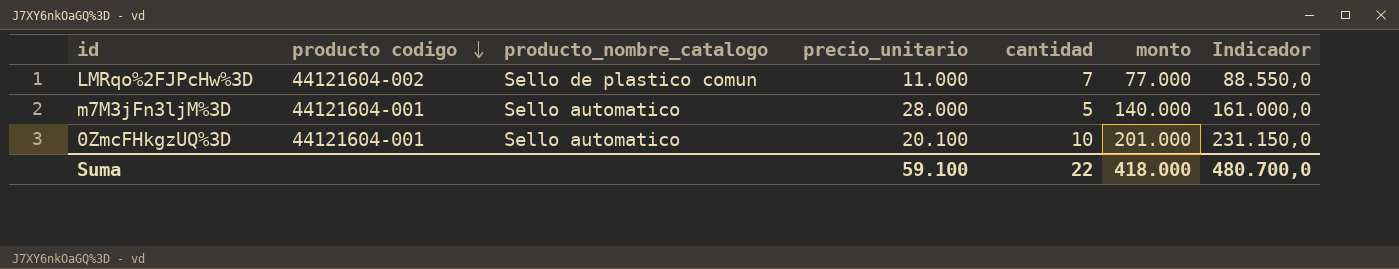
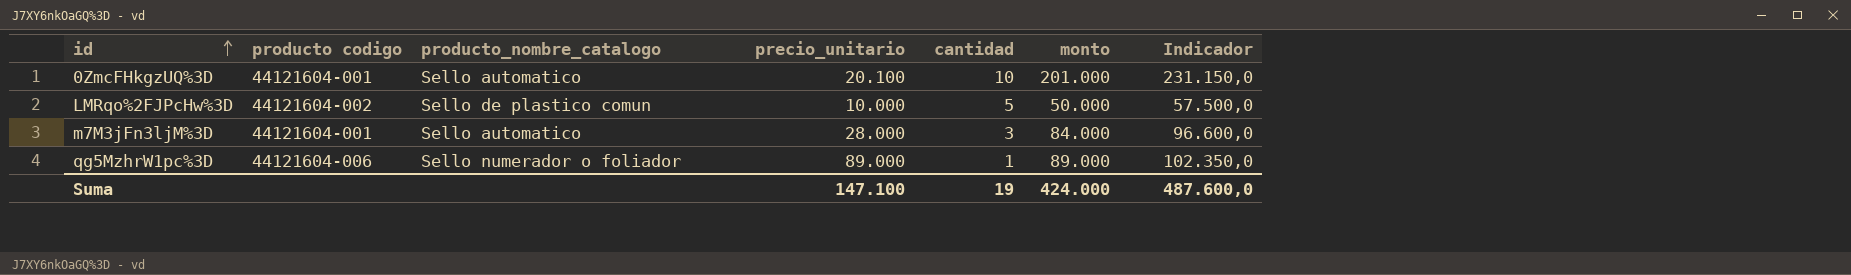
row order: producto codigo descending -> id ascending
LMRqo%2FJPcHw%3D | precio_unitario: 11.000 -> 10.000
LMRqo%2FJPcHw%3D | cantidad: 7 -> 5
LMRqo%2FJPcHw%3D | monto: 77.000 -> 50.000
LMRqo%2FJPcHw%3D | Indicador: 88.550,0 -> 57.500,0
m7M3jFn3ljM%3D | cantidad: 5 -> 3
m7M3jFn3ljM%3D | monto: 140.000 -> 84.000
m7M3jFn3ljM%3D | Indicador: 161.000,0 -> 96.600,0
row qg5MzhrW1pc%3D: none -> 44121604-006 | Sello numerador o foliador | 89.000 | 1 | 89.000 | 102.350,0
Suma | precio_unitario: 59.100 -> 147.100
Suma | cantidad: 22 -> 19
Suma | monto: 418.000 -> 424.000
Suma | Indicador: 480.700,0 -> 487.600,0

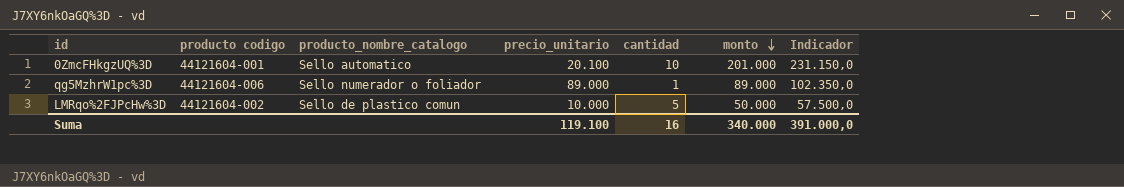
row order: id ascending -> monto descending
row m7M3jFn3ljM%3D: 44121604-001 | Sello automatico | 28.000 | 3 | 84.000 | 96.600,0 -> none
Suma | precio_unitario: 147.100 -> 119.100
Suma | cantidad: 19 -> 16
Suma | monto: 424.000 -> 340.000
Suma | Indicador: 487.600,0 -> 391.000,0

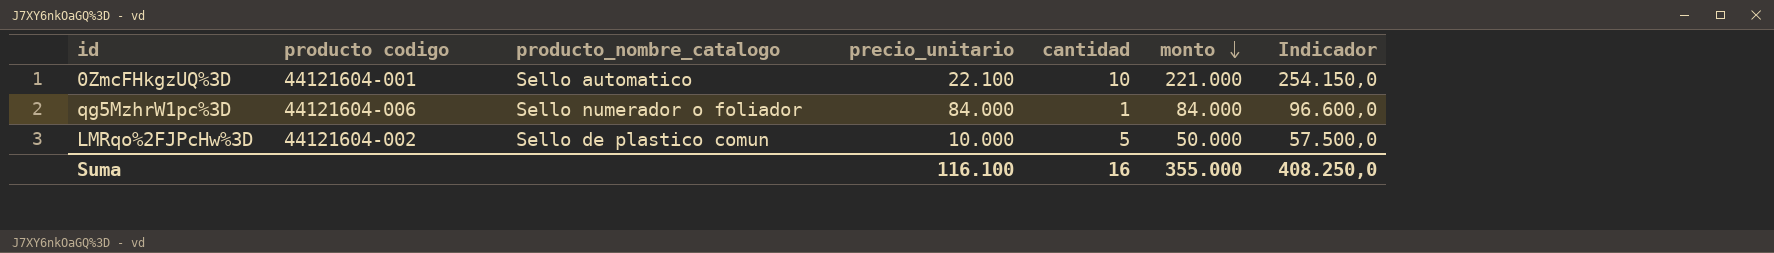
0ZmcFHkgzUQ%3D | precio_unitario: 20.100 -> 22.100
0ZmcFHkgzUQ%3D | monto: 201.000 -> 221.000
0ZmcFHkgzUQ%3D | Indicador: 231.150,0 -> 254.150,0
qg5MzhrW1pc%3D | precio_unitario: 89.000 -> 84.000
qg5MzhrW1pc%3D | monto: 89.000 -> 84.000
qg5MzhrW1pc%3D | Indicador: 102.350,0 -> 96.600,0
Suma | precio_unitario: 119.100 -> 116.100
Suma | monto: 340.000 -> 355.000
Suma | Indicador: 391.000,0 -> 408.250,0

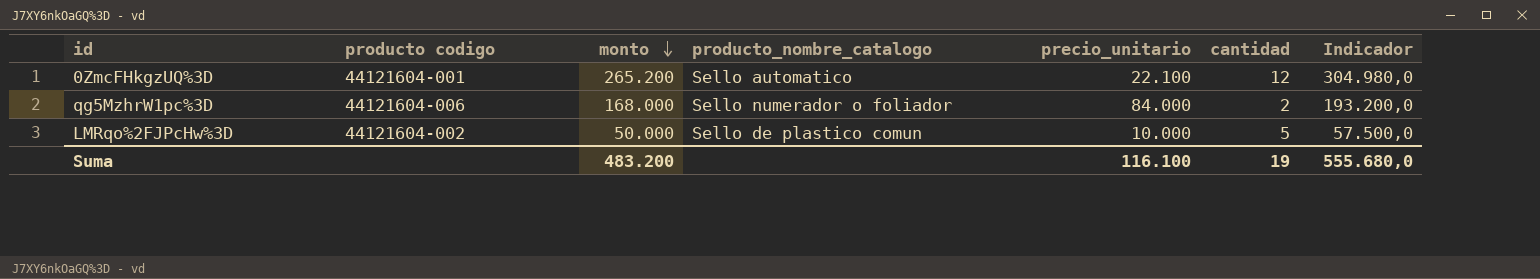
column monto | position: 6 -> 3
0ZmcFHkgzUQ%3D | monto: 221.000 -> 265.200
0ZmcFHkgzUQ%3D | cantidad: 10 -> 12
0ZmcFHkgzUQ%3D | Indicador: 254.150,0 -> 304.980,0
qg5MzhrW1pc%3D | monto: 84.000 -> 168.000
qg5MzhrW1pc%3D | cantidad: 1 -> 2
qg5MzhrW1pc%3D | Indicador: 96.600,0 -> 193.200,0
Suma | monto: 355.000 -> 483.200
Suma | cantidad: 16 -> 19
Suma | Indicador: 408.250,0 -> 555.680,0

